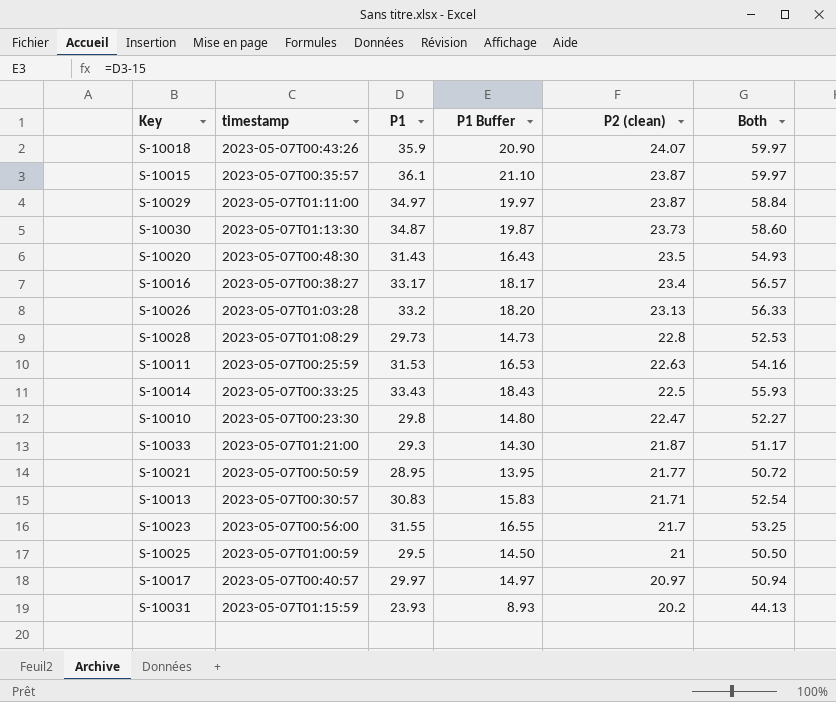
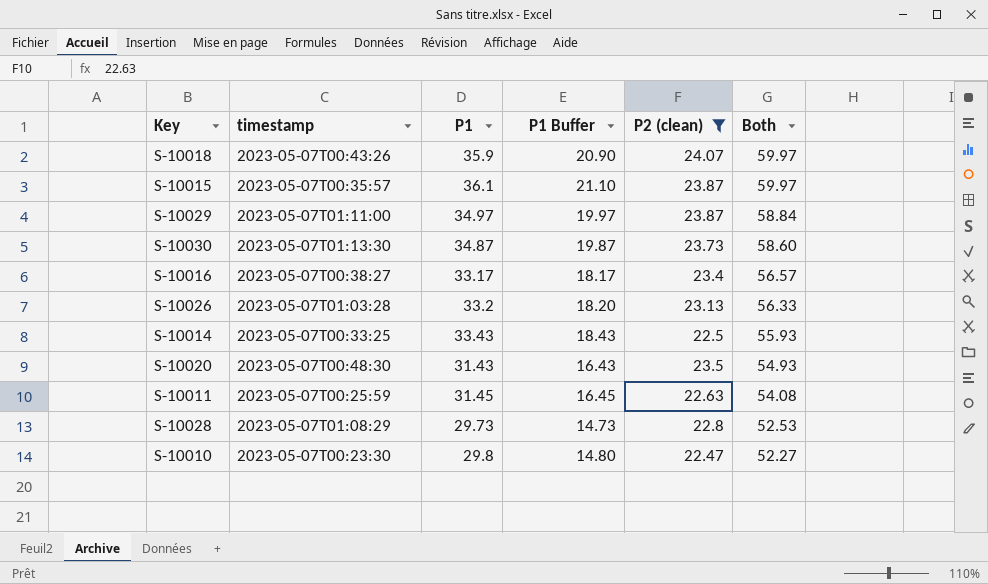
filter: none -> P2 (clean) >= 22.47
row order: P2 (clean) descending -> Both descending
S-10011 | P1: 31.53 -> 31.45
S-10011 | P1 Buffer: 16.53 -> 16.45
S-10011 | Both: 54.16 -> 54.08

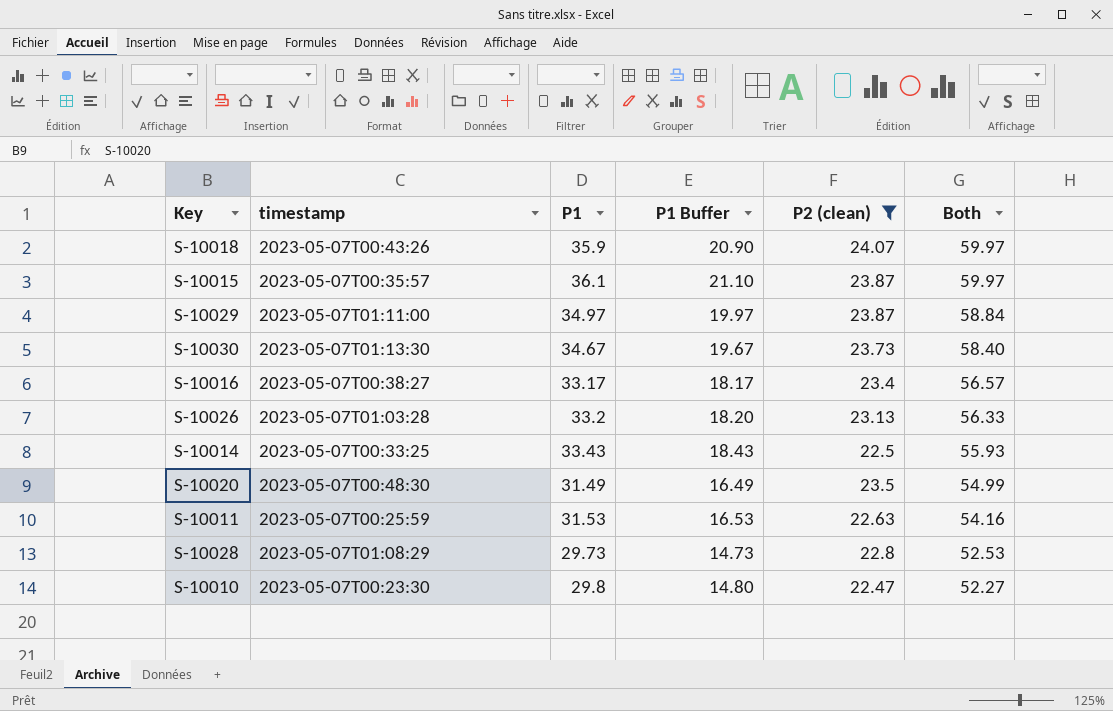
S-10030 | P1: 34.87 -> 34.67
S-10030 | P1 Buffer: 19.87 -> 19.67
S-10030 | Both: 58.60 -> 58.40
S-10020 | P1: 31.43 -> 31.49
S-10020 | P1 Buffer: 16.43 -> 16.49
S-10020 | Both: 54.93 -> 54.99
S-10011 | P1: 31.45 -> 31.53
S-10011 | P1 Buffer: 16.45 -> 16.53
S-10011 | Both: 54.08 -> 54.16

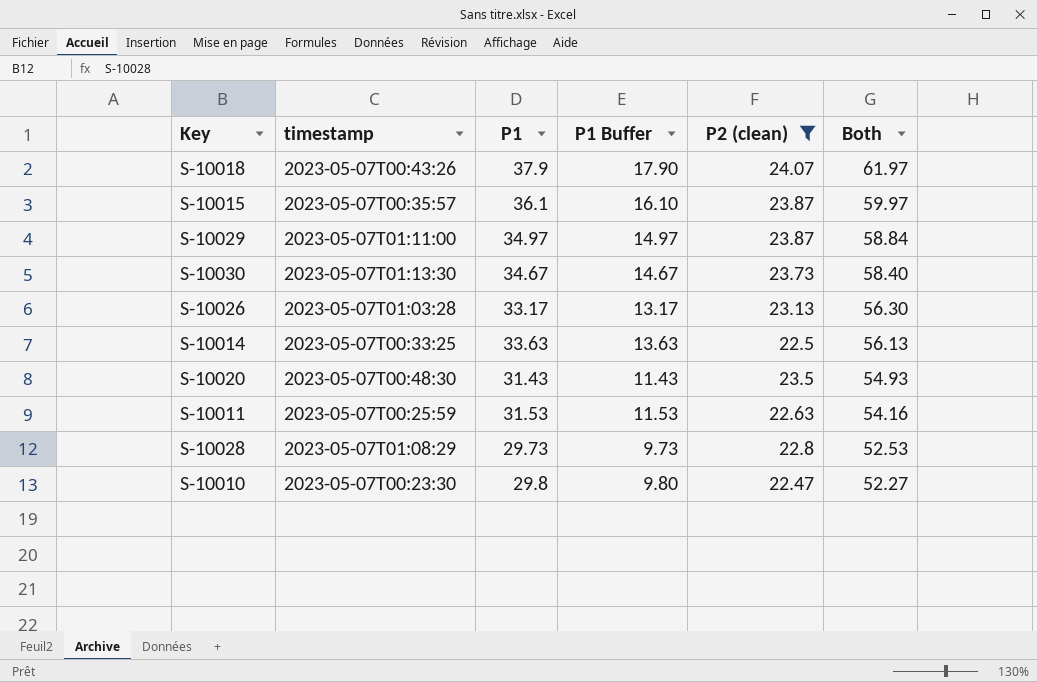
column P1 Buffer | formula: [P1] - 15 -> [P1] - 20
row S-10016: 2023-05-07T00:38:27 | 33.17 | 18.17 | 23.4 | 56.57 -> none
S-10018 | P1: 35.9 -> 37.9
S-10018 | Both: 59.97 -> 61.97
S-10026 | P1: 33.2 -> 33.17
S-10026 | Both: 56.33 -> 56.30
S-10014 | P1: 33.43 -> 33.63
S-10014 | Both: 55.93 -> 56.13
S-10020 | P1: 31.49 -> 31.43
S-10020 | Both: 54.99 -> 54.93

